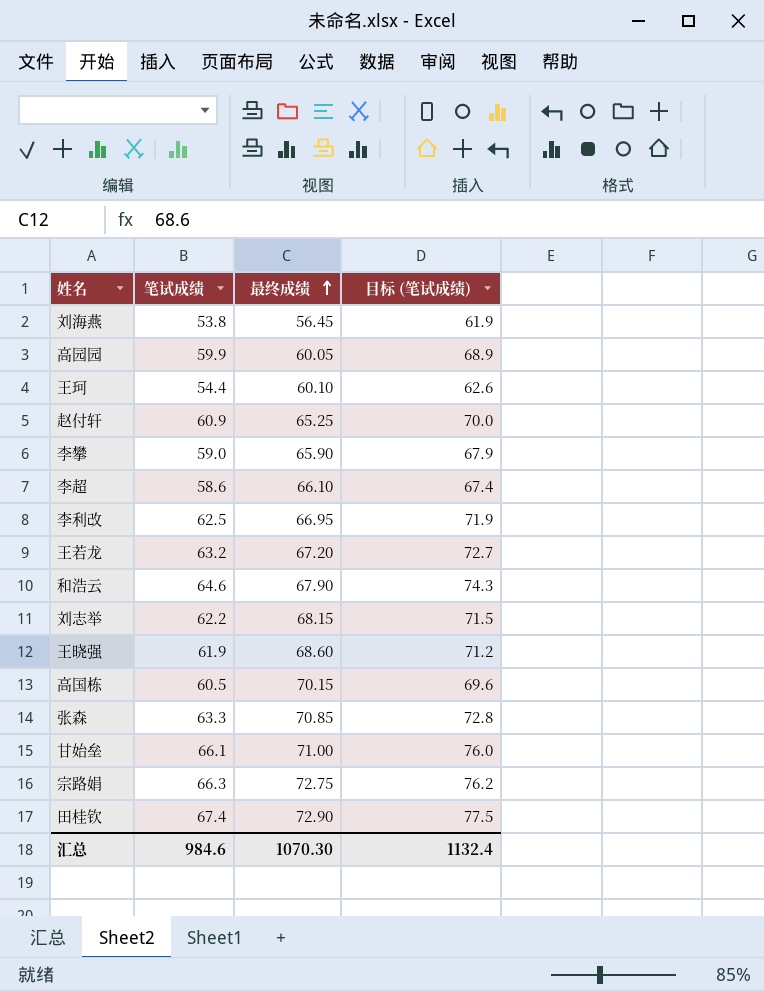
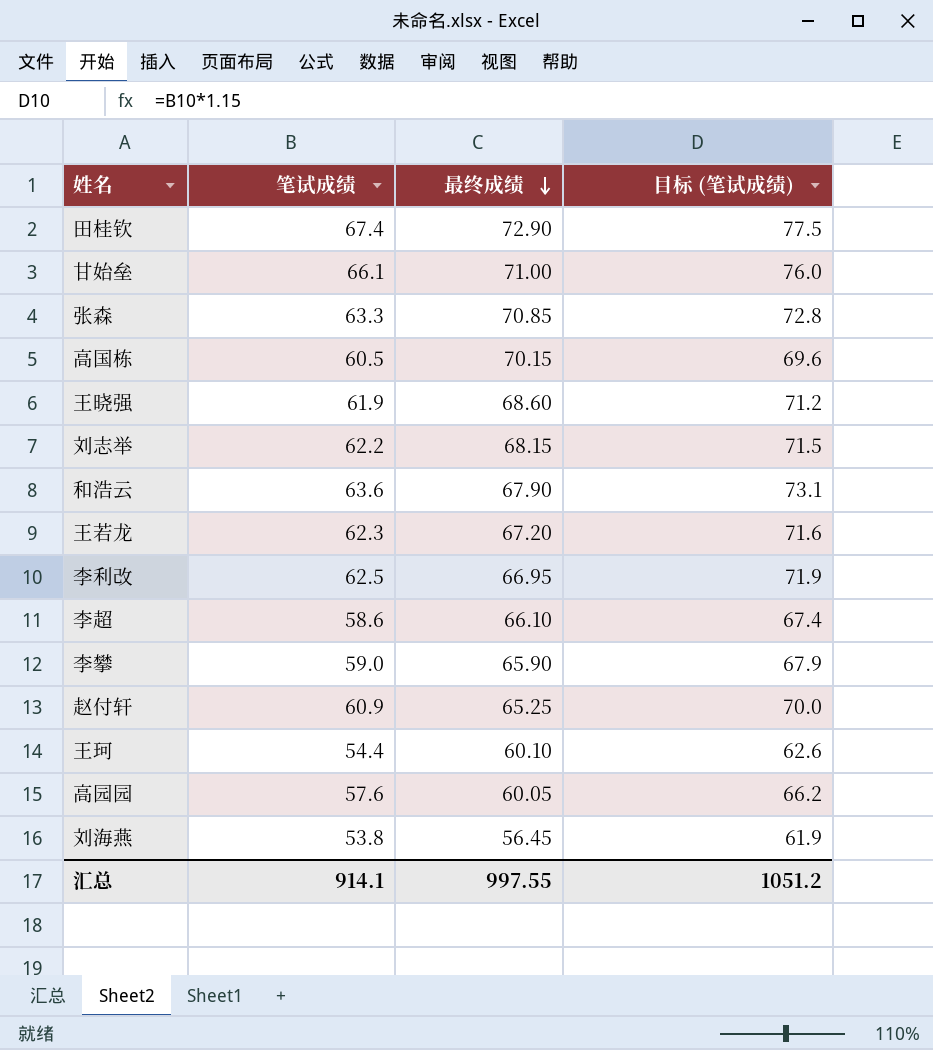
row order: 最终成绩 ascending -> 最终成绩 descending
row 宗路娟: 66.3 | 72.75 | 76.2 -> none
和浩云 | 笔试成绩: 64.6 -> 63.6
和浩云 | 目标 (笔试成绩): 74.3 -> 73.1
王若龙 | 笔试成绩: 63.2 -> 62.3
王若龙 | 目标 (笔试成绩): 72.7 -> 71.6
高园园 | 笔试成绩: 59.9 -> 57.6
高园园 | 目标 (笔试成绩): 68.9 -> 66.2
汇总 | 笔试成绩: 984.6 -> 914.1
汇总 | 最终成绩: 1070.30 -> 997.55
汇总 | 目标 (笔试成绩): 1132.4 -> 1051.2

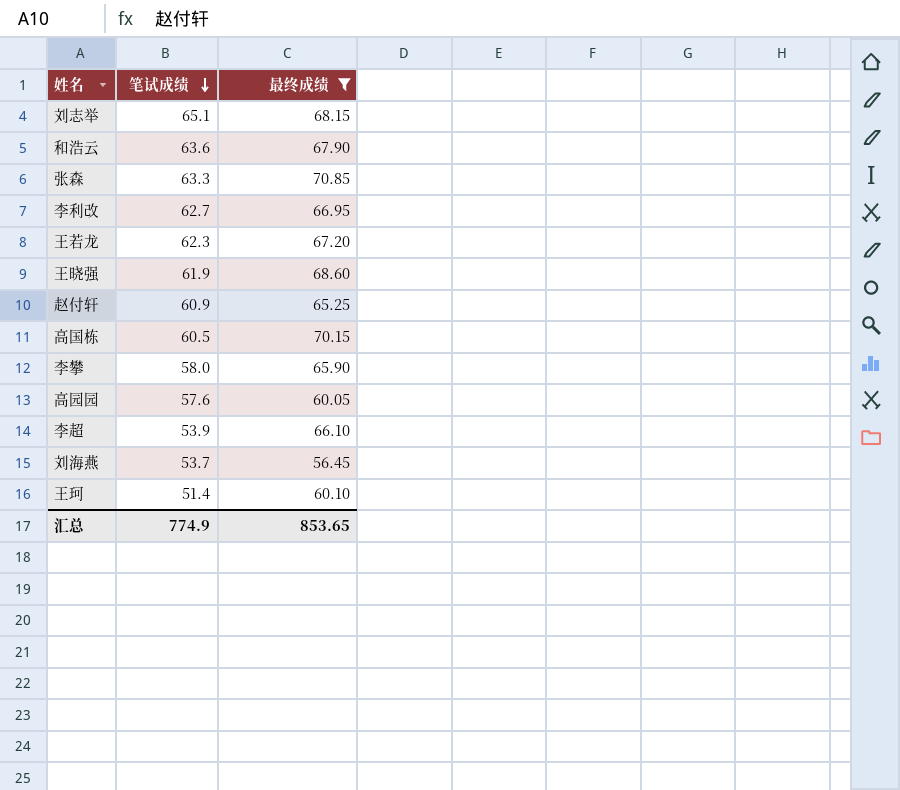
filter: none -> 最终成绩 <= 70.85
row order: 最终成绩 descending -> 笔试成绩 descending
column 目标 (笔试成绩) | formula: [笔试成绩] * 1.15 -> none
刘志举 | 笔试成绩: 62.2 -> 65.1
李利改 | 笔试成绩: 62.5 -> 62.7
李攀 | 笔试成绩: 59.0 -> 58.0
李超 | 笔试成绩: 58.6 -> 53.9
刘海燕 | 笔试成绩: 53.8 -> 53.7
王珂 | 笔试成绩: 54.4 -> 51.4
汇总 | 笔试成绩: 914.1 -> 774.9
汇总 | 最终成绩: 997.55 -> 853.65

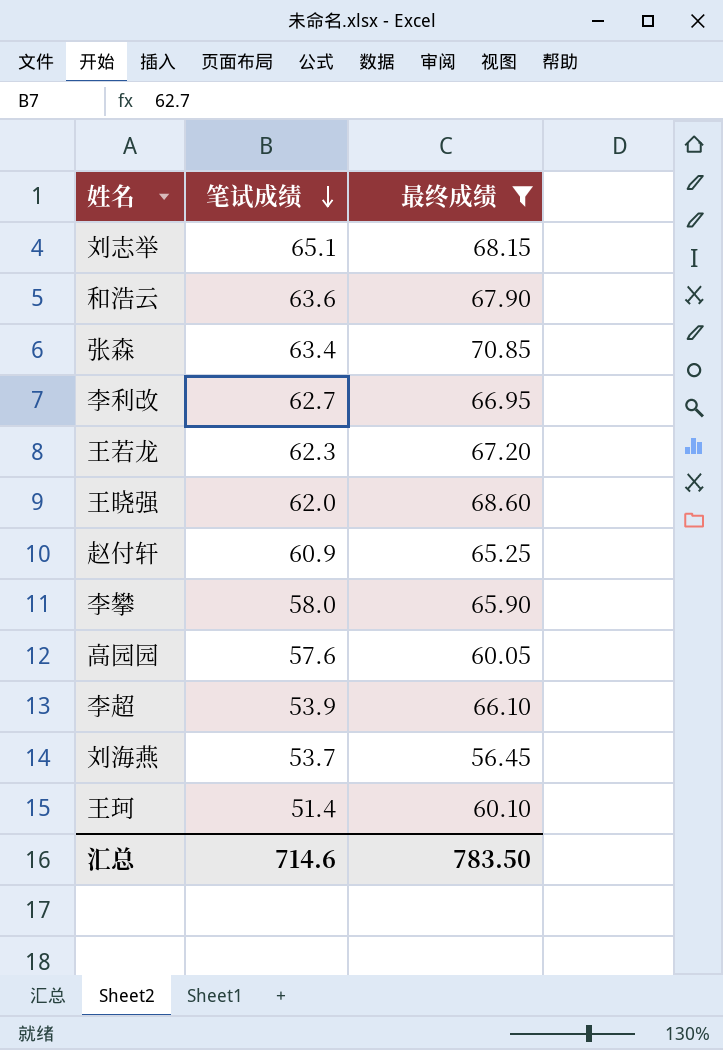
row 高国栋: 60.5 | 70.15 -> none
张森 | 笔试成绩: 63.3 -> 63.4
王晓强 | 笔试成绩: 61.9 -> 62.0
汇总 | 笔试成绩: 774.9 -> 714.6
汇总 | 最终成绩: 853.65 -> 783.50

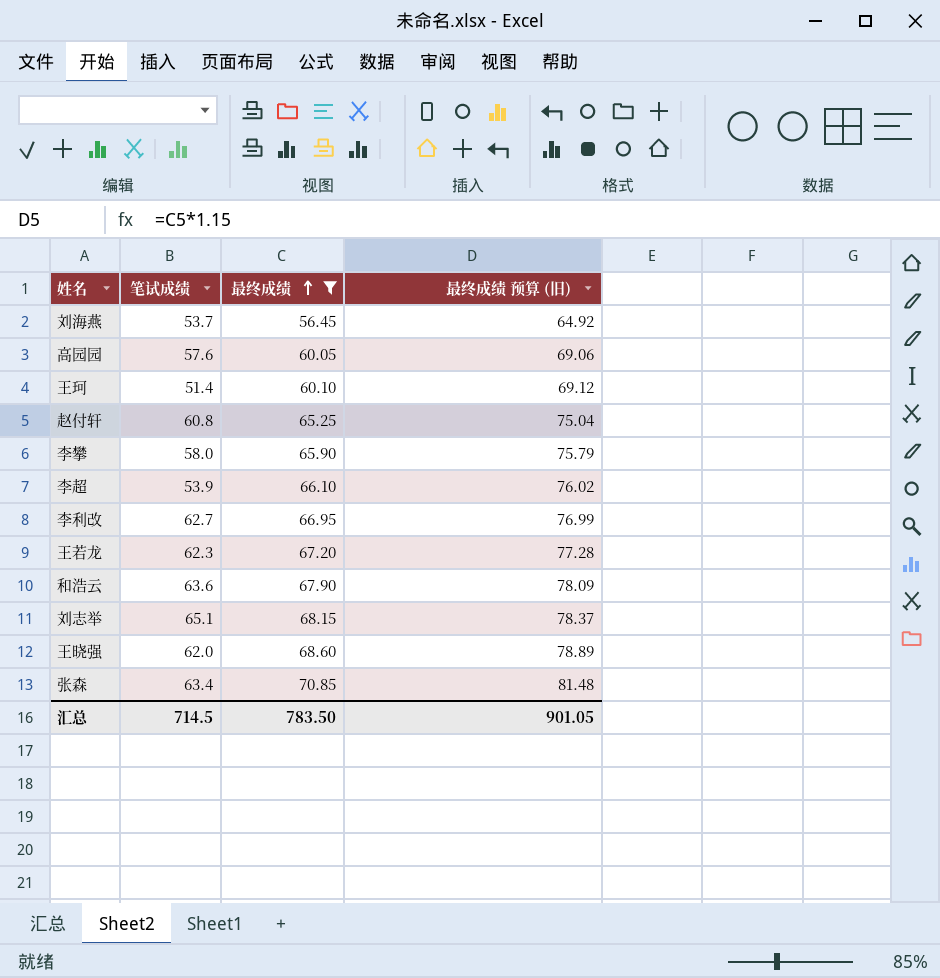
row order: 笔试成绩 descending -> 最终成绩 ascending
column 最终成绩 预算 (旧) | formula: none -> [最终成绩] * 1.15
赵付轩 | 笔试成绩: 60.9 -> 60.8
汇总 | 笔试成绩: 714.6 -> 714.5

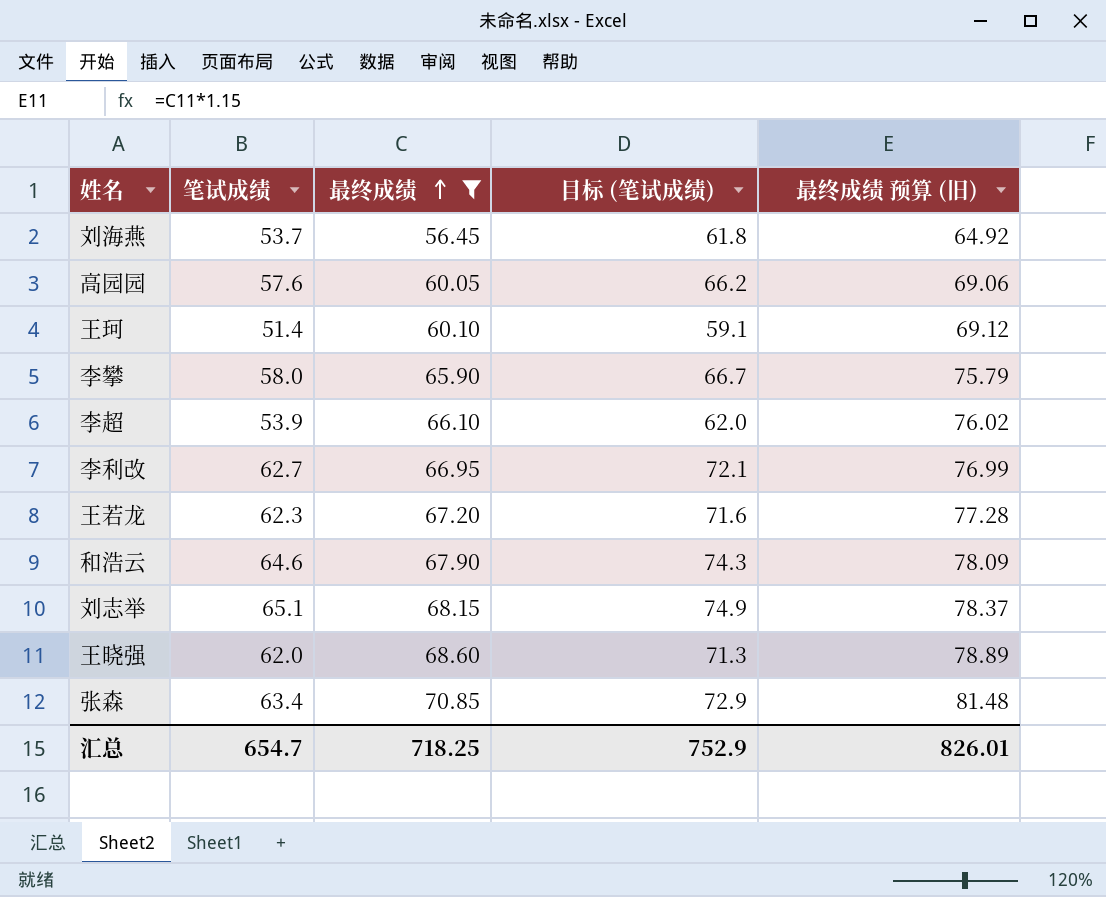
column 目标 (笔试成绩) | formula: none -> [笔试成绩] * 1.15
row 赵付轩: 60.8 | 65.25 | 75.04 -> none
和浩云 | 笔试成绩: 63.6 -> 64.6
汇总 | 笔试成绩: 714.5 -> 654.7
汇总 | 最终成绩: 783.50 -> 718.25
汇总 | 最终成绩 预算 (旧): 901.05 -> 826.01

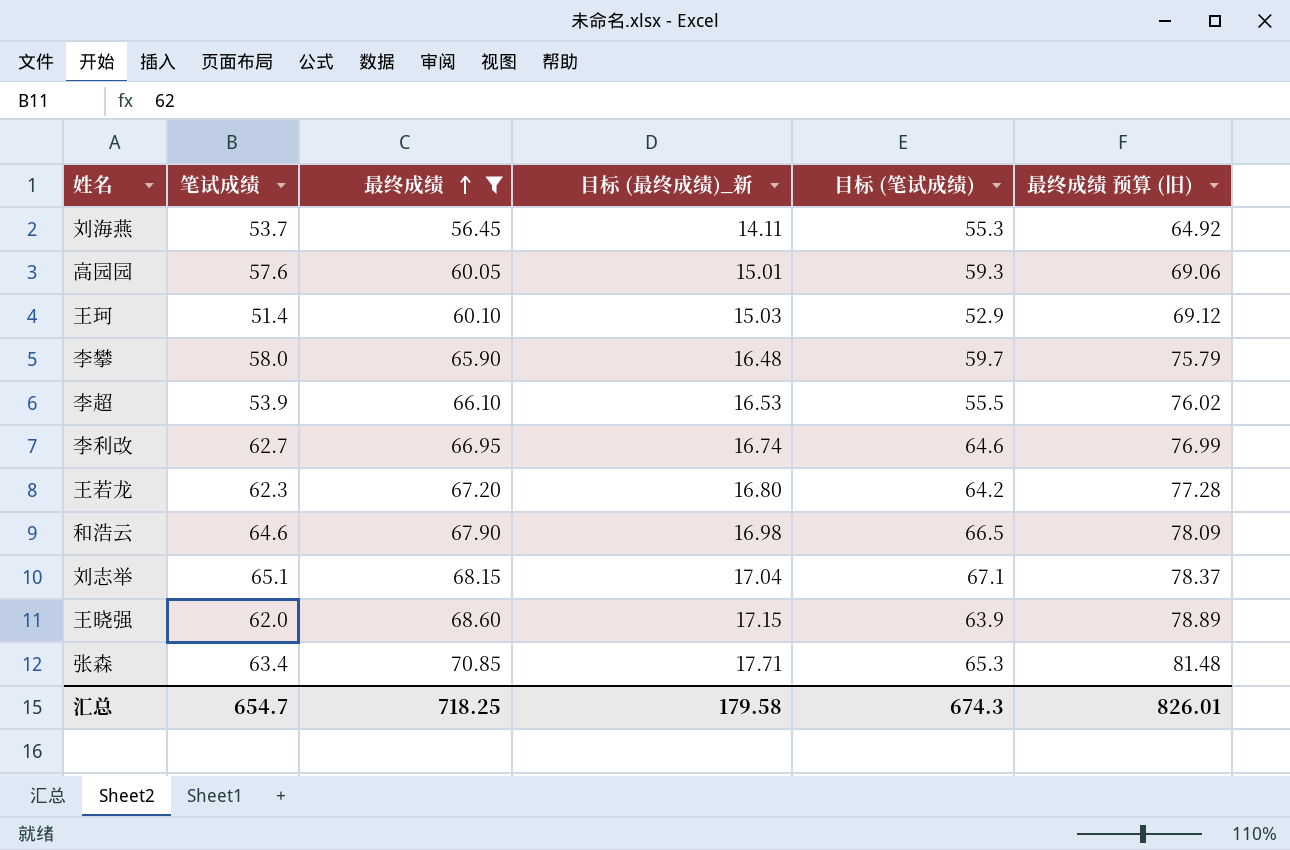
column 目标 (最终成绩)_新 | formula: none -> [最终成绩] * 0.25
column 目标 (笔试成绩) | formula: [笔试成绩] * 1.15 -> [笔试成绩] * 1.03
汇总 | 目标 (笔试成绩): 752.9 -> 674.3

